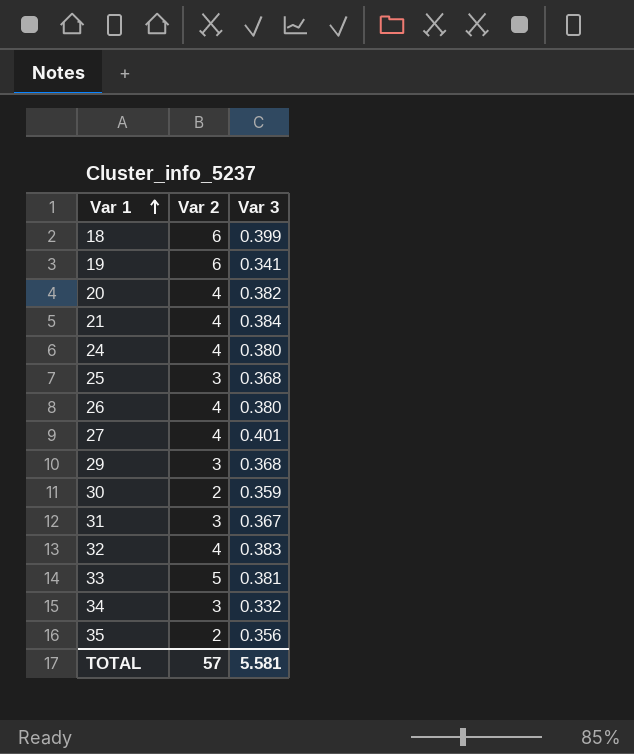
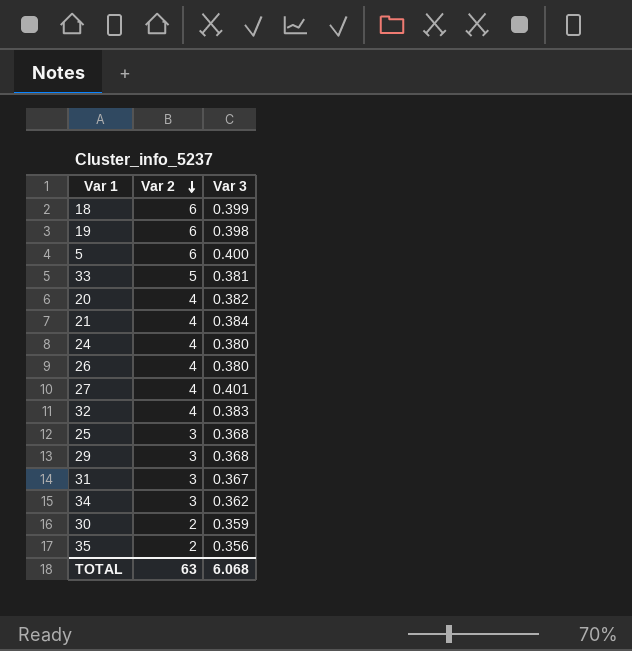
row order: Var 1 ascending -> Var 2 descending
19 | Var 3: 0.341 -> 0.398
row 5: none -> 6 | 0.400
34 | Var 3: 0.332 -> 0.362
TOTAL | Var 2: 57 -> 63
TOTAL | Var 3: 5.581 -> 6.068

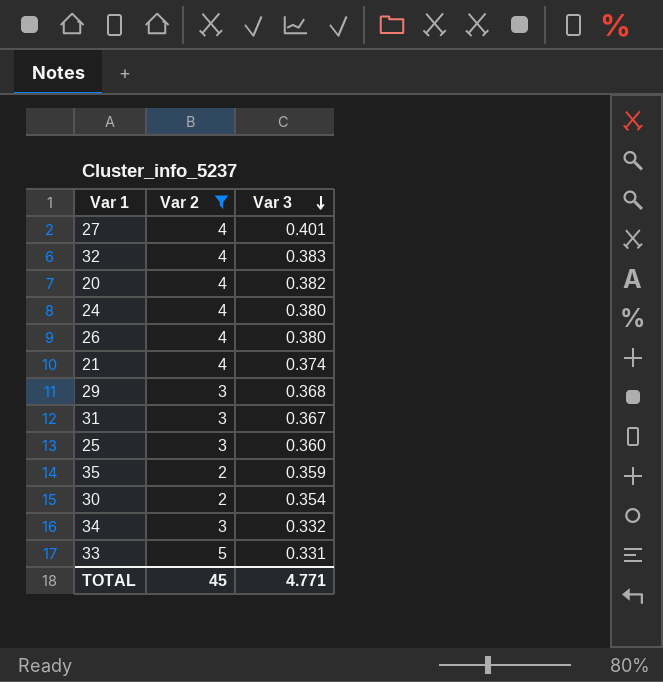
filter: none -> Var 2 != 6
row order: Var 2 descending -> Var 3 descending
21 | Var 3: 0.384 -> 0.374
25 | Var 3: 0.368 -> 0.360
35 | Var 3: 0.356 -> 0.359
30 | Var 3: 0.359 -> 0.354
34 | Var 3: 0.362 -> 0.332
33 | Var 3: 0.381 -> 0.331
TOTAL | Var 2: 63 -> 45
TOTAL | Var 3: 6.068 -> 4.771

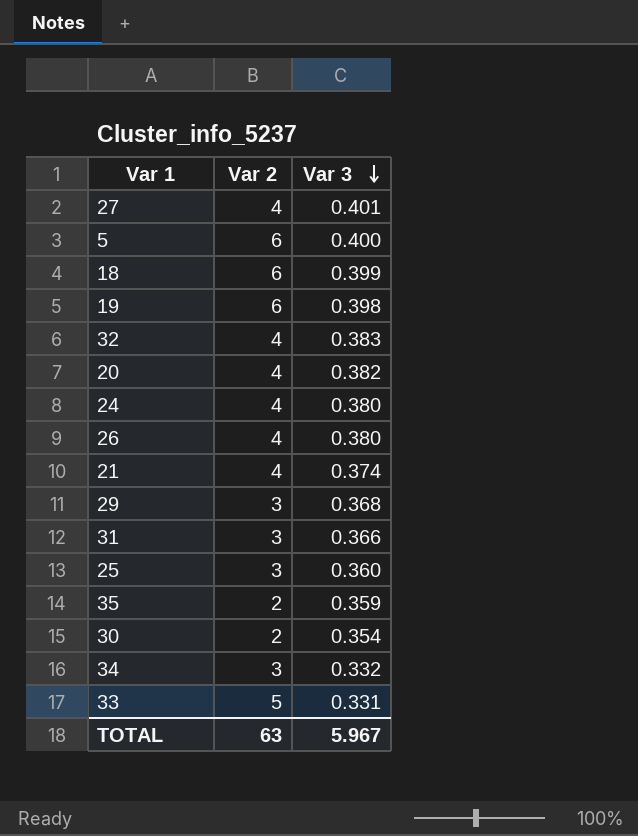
filter: Var 2 != 6 -> none
31 | Var 3: 0.367 -> 0.366
TOTAL | Var 2: 45 -> 63
TOTAL | Var 3: 4.771 -> 5.967

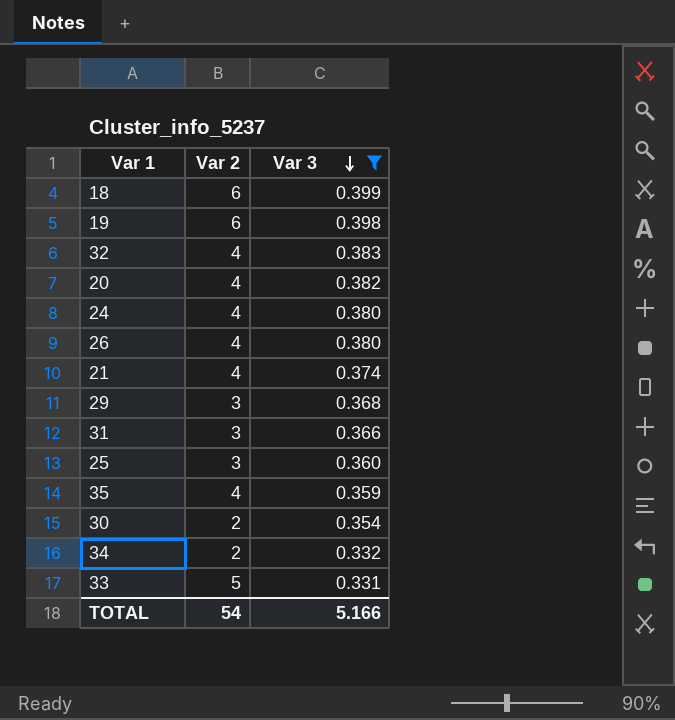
filter: none -> Var 3 <= 0.399
35 | Var 2: 2 -> 4
34 | Var 2: 3 -> 2
TOTAL | Var 2: 63 -> 54
TOTAL | Var 3: 5.967 -> 5.166

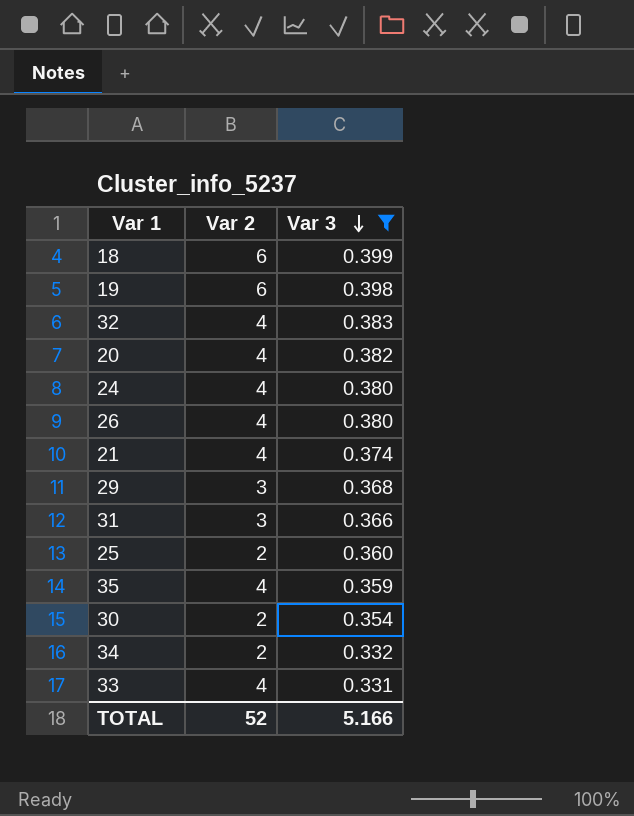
25 | Var 2: 3 -> 2
33 | Var 2: 5 -> 4
TOTAL | Var 2: 54 -> 52

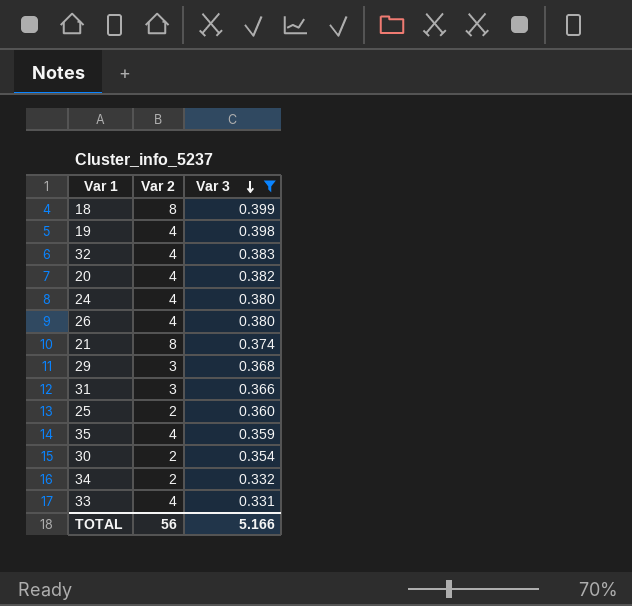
18 | Var 2: 6 -> 8
19 | Var 2: 6 -> 4
21 | Var 2: 4 -> 8
TOTAL | Var 2: 52 -> 56

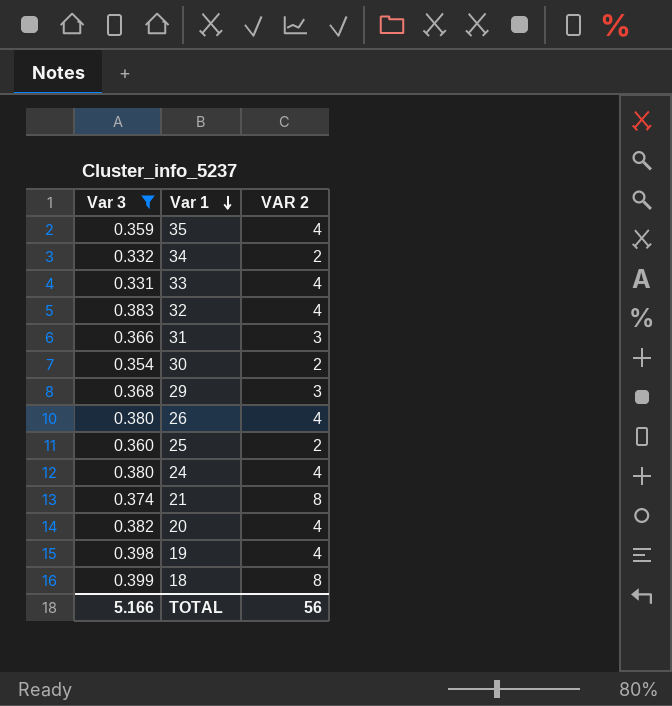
row order: Var 3 descending -> Var 1 descending
column Var 3 | position: 3 -> 1
column name: Var 2 -> VAR 2

